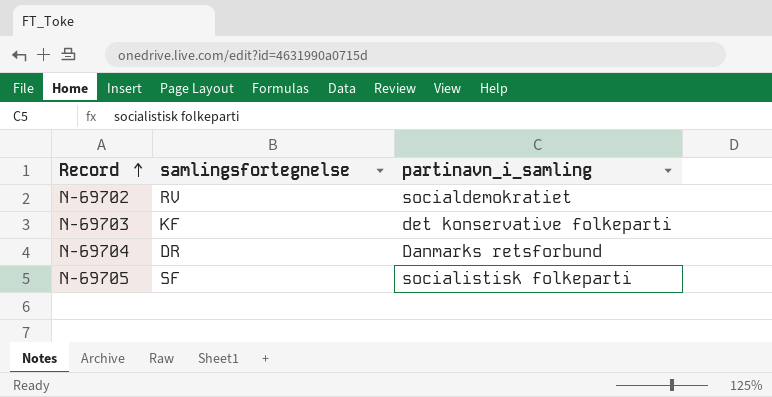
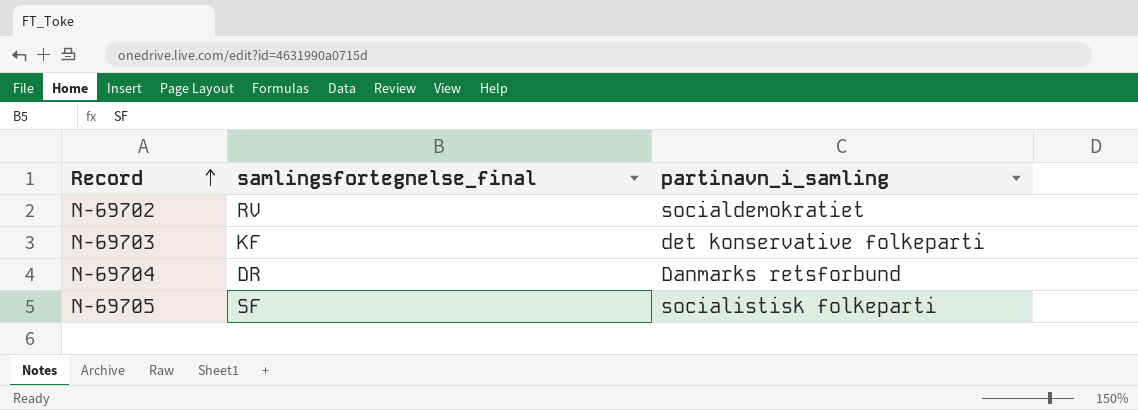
column name: samlingsfortegnelse -> samlingsfortegnelse_final

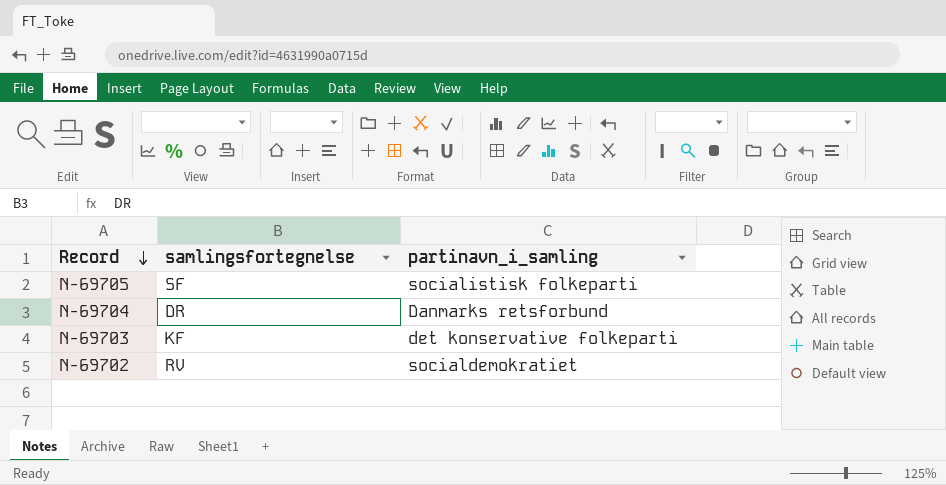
row order: Record ascending -> Record descending
column name: samlingsfortegnelse_final -> samlingsfortegnelse

